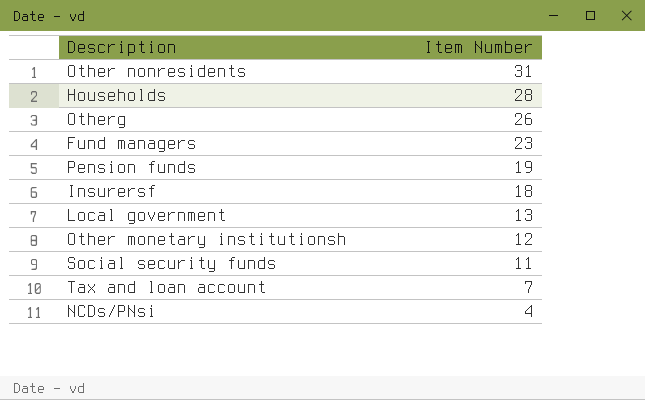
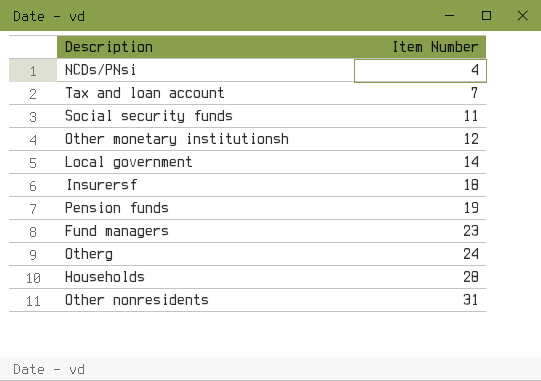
row order: Item Number descending -> Item Number ascending
Local government | Item Number: 13 -> 14
Otherg | Item Number: 26 -> 24

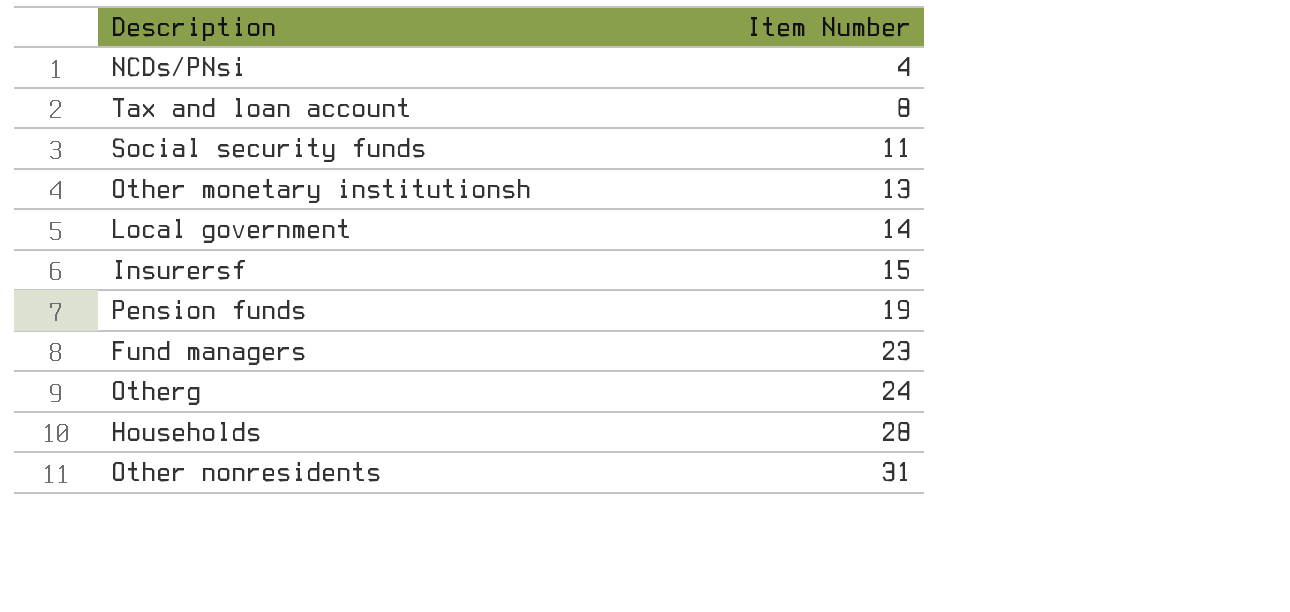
Tax and loan account | Item Number: 7 -> 8
Other monetary institutionsh | Item Number: 12 -> 13
Insurersf | Item Number: 18 -> 15

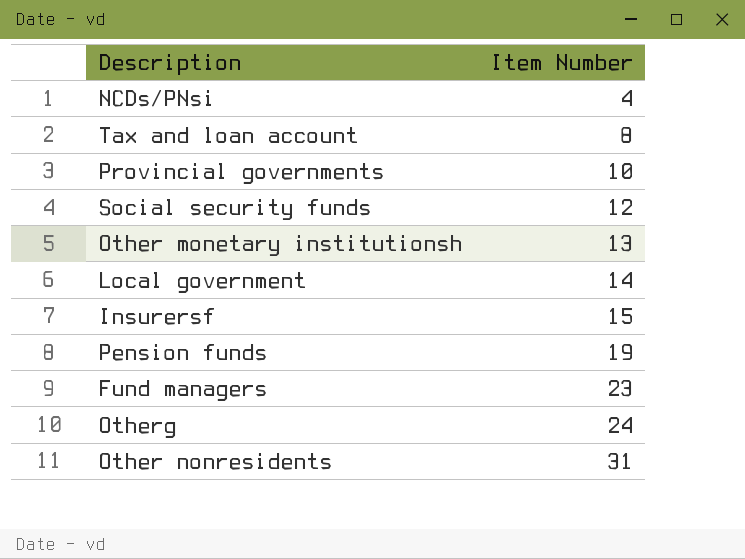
row Households: 28 -> none
row Provincial governments: none -> 10
Social security funds | Item Number: 11 -> 12

